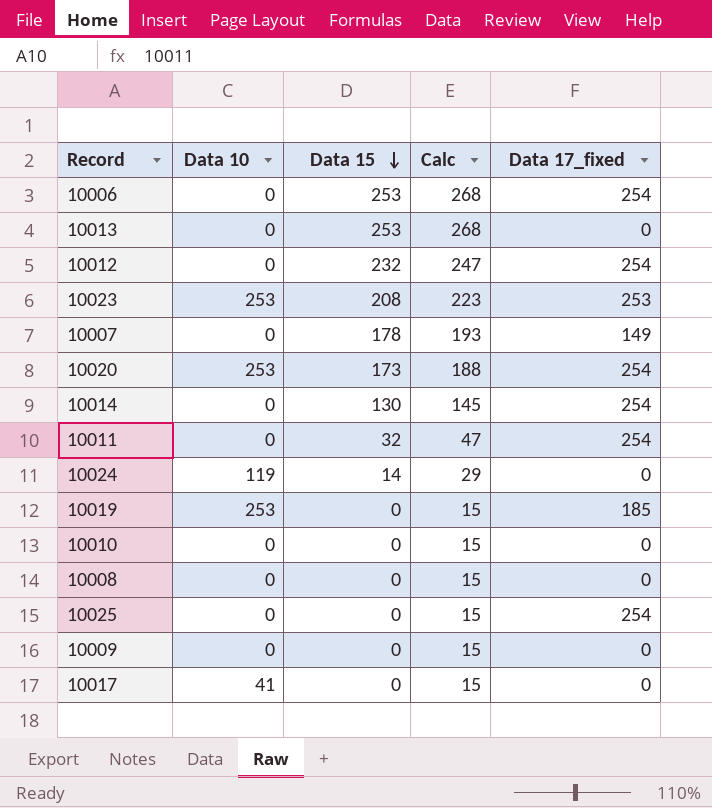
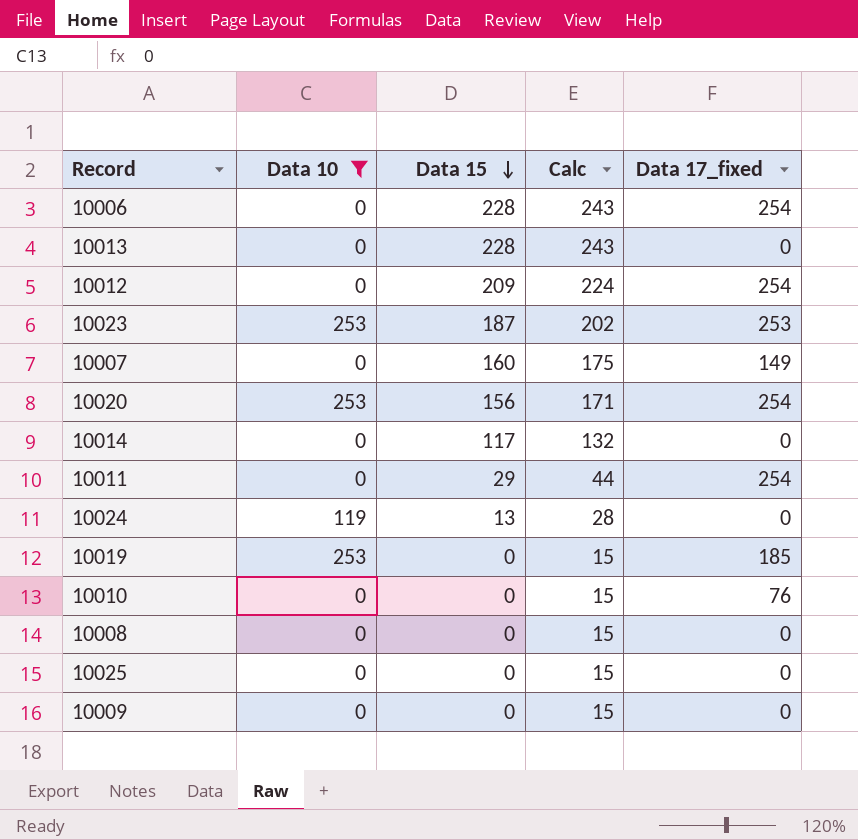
filter: none -> Data 10 != 41
10006 | Data 15: 253 -> 228
10006 | Calc: 268 -> 243
10013 | Data 15: 253 -> 228
10013 | Calc: 268 -> 243
10012 | Data 15: 232 -> 209
10012 | Calc: 247 -> 224
10023 | Data 15: 208 -> 187
10023 | Calc: 223 -> 202
10007 | Data 15: 178 -> 160
10007 | Calc: 193 -> 175
10020 | Data 15: 173 -> 156
10020 | Calc: 188 -> 171
10014 | Data 15: 130 -> 117
10014 | Calc: 145 -> 132
10014 | Data 17_fixed: 254 -> 0
10011 | Data 15: 32 -> 29
10011 | Calc: 47 -> 44
10024 | Data 15: 14 -> 13
10024 | Calc: 29 -> 28
10010 | Data 17_fixed: 0 -> 76
10025 | Data 17_fixed: 254 -> 0

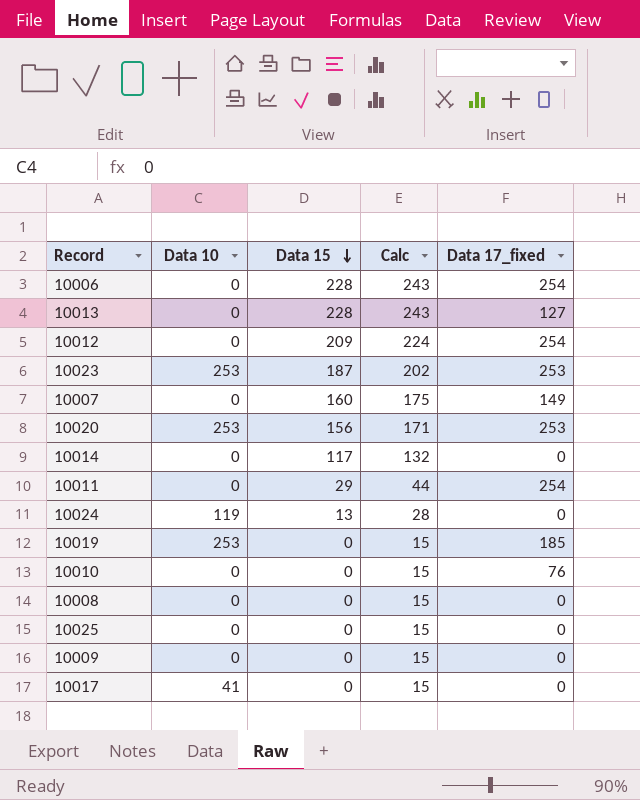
filter: Data 10 != 41 -> none
10013 | Data 17_fixed: 0 -> 127
10020 | Data 17_fixed: 254 -> 253

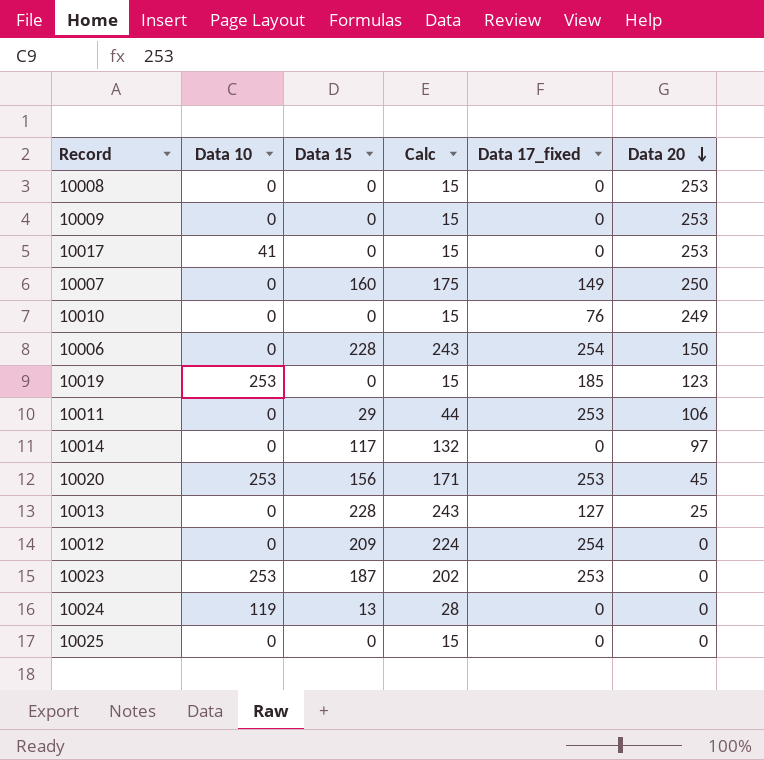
row order: Data 15 descending -> Data 20 descending
column Data 20 | position: none -> 6
10011 | Data 17_fixed: 254 -> 253

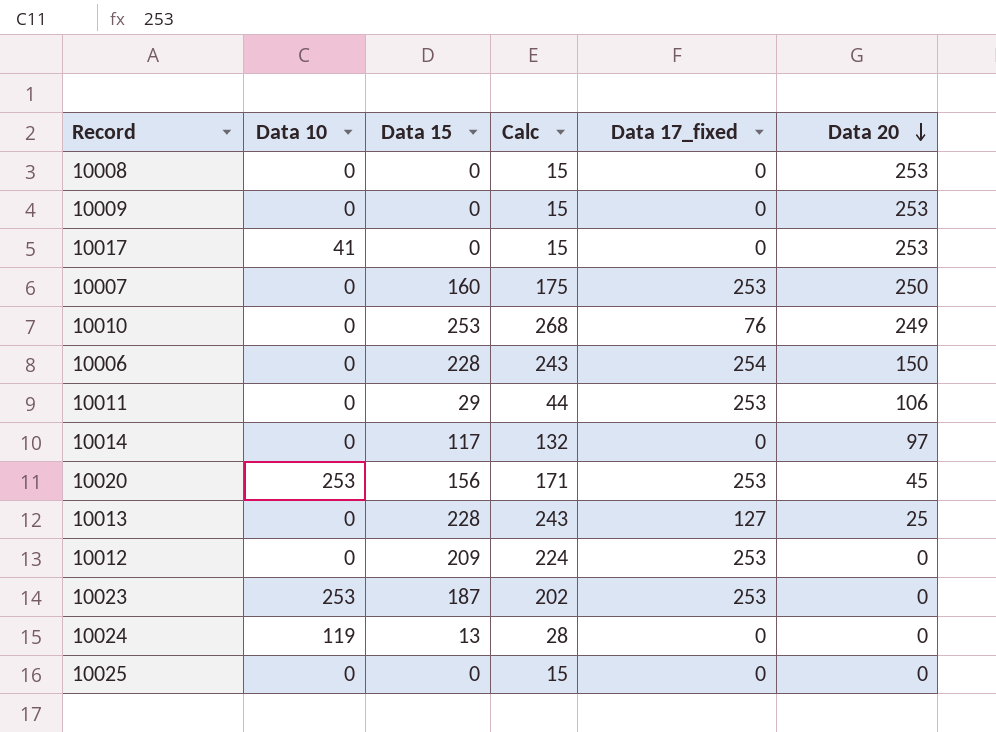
row 10019: 253 | 0 | 15 | 185 | 123 -> none
10007 | Data 17_fixed: 149 -> 253
10010 | Data 15: 0 -> 253
10010 | Calc: 15 -> 268
10012 | Data 17_fixed: 254 -> 253

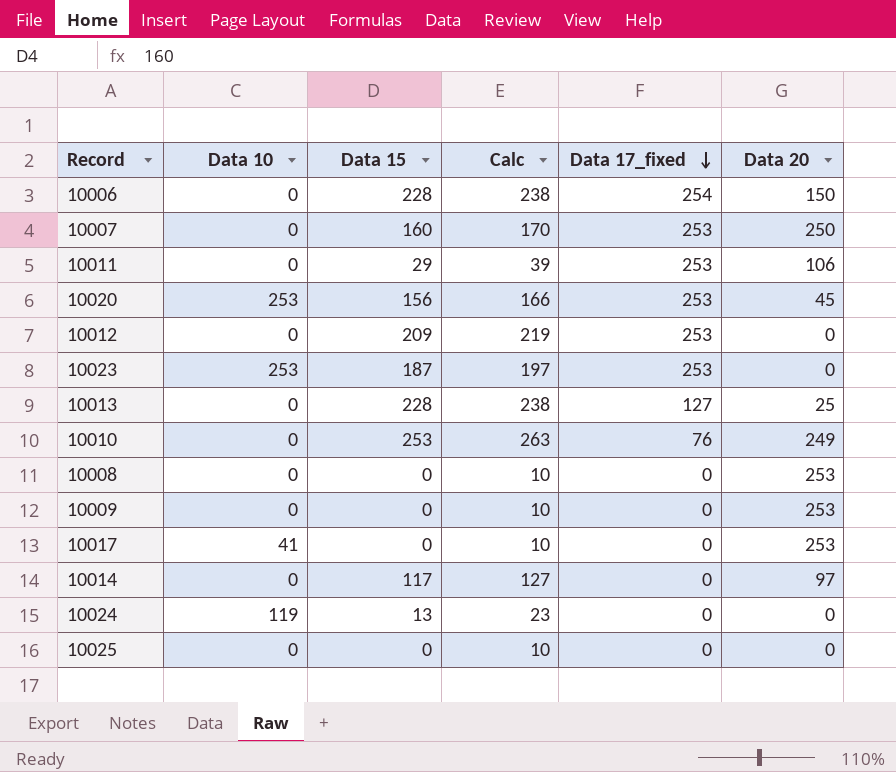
row order: Data 20 descending -> Data 17_fixed descending
column Calc | formula: [Data 15] + 15 -> [Data 15] + 10

